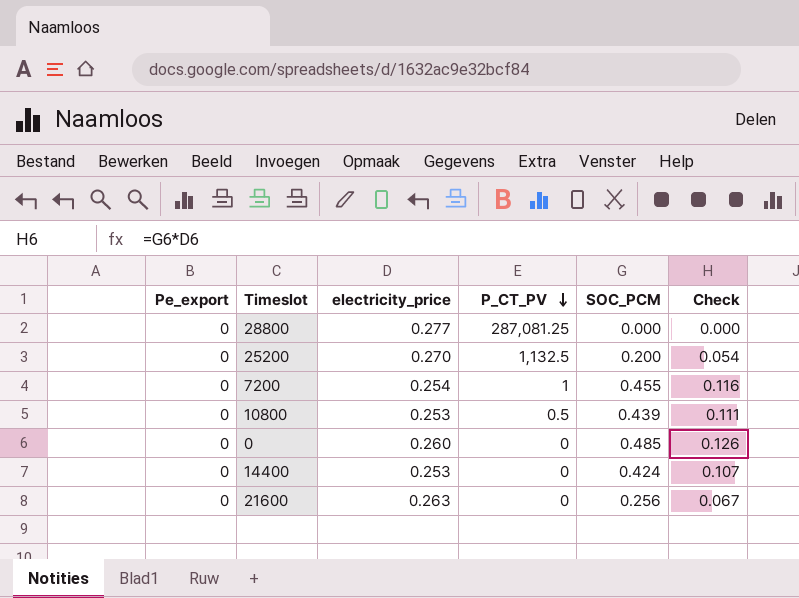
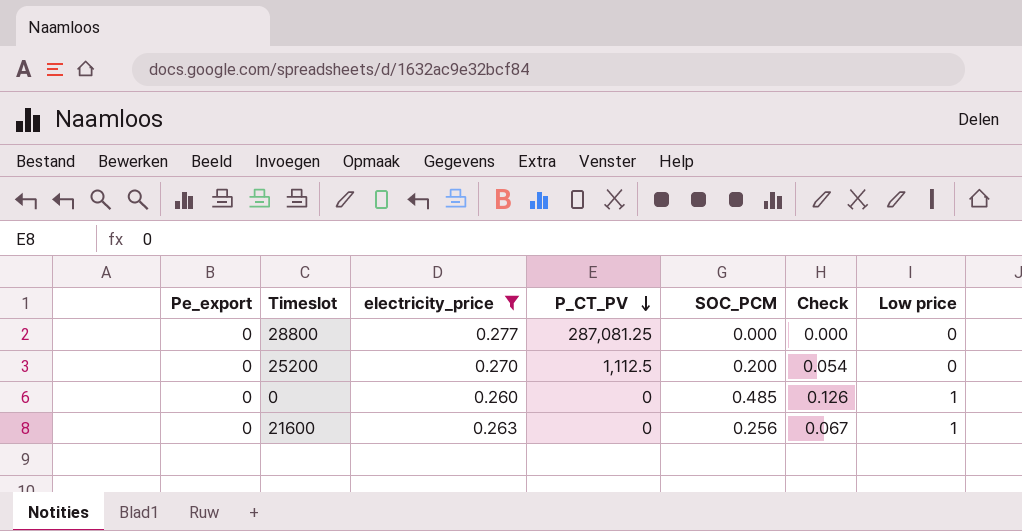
filter: none -> electricity_price >= 0.260
column Low price | position: none -> 7
25200 | P_CT_PV: 1,132.5 -> 1,112.5

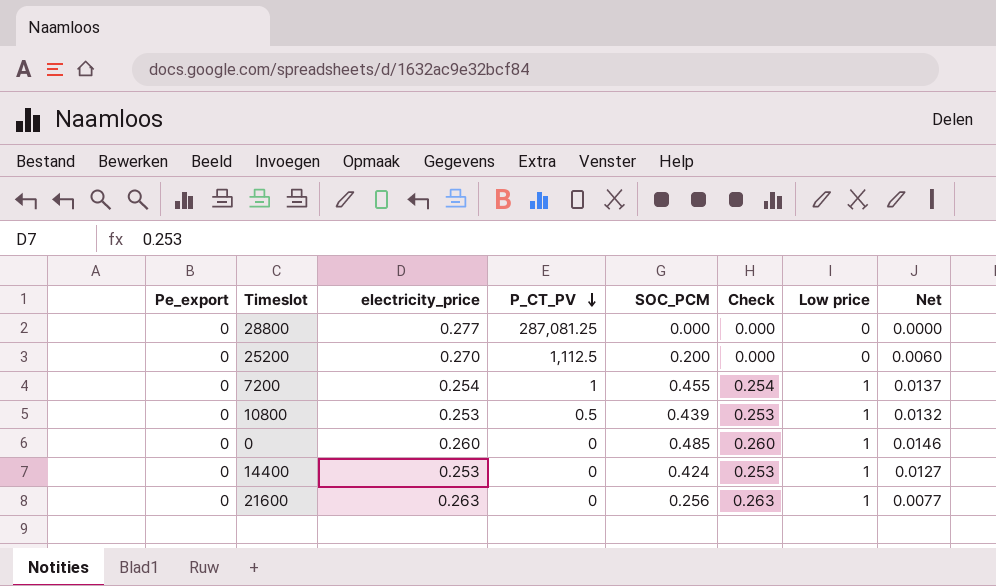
filter: electricity_price >= 0.260 -> none
column Check | formula: [electricity_price] * [SOC_PCM] -> [electricity_price] * [Low price]
column Net | formula: none -> [SOC_PCM] * 0.03

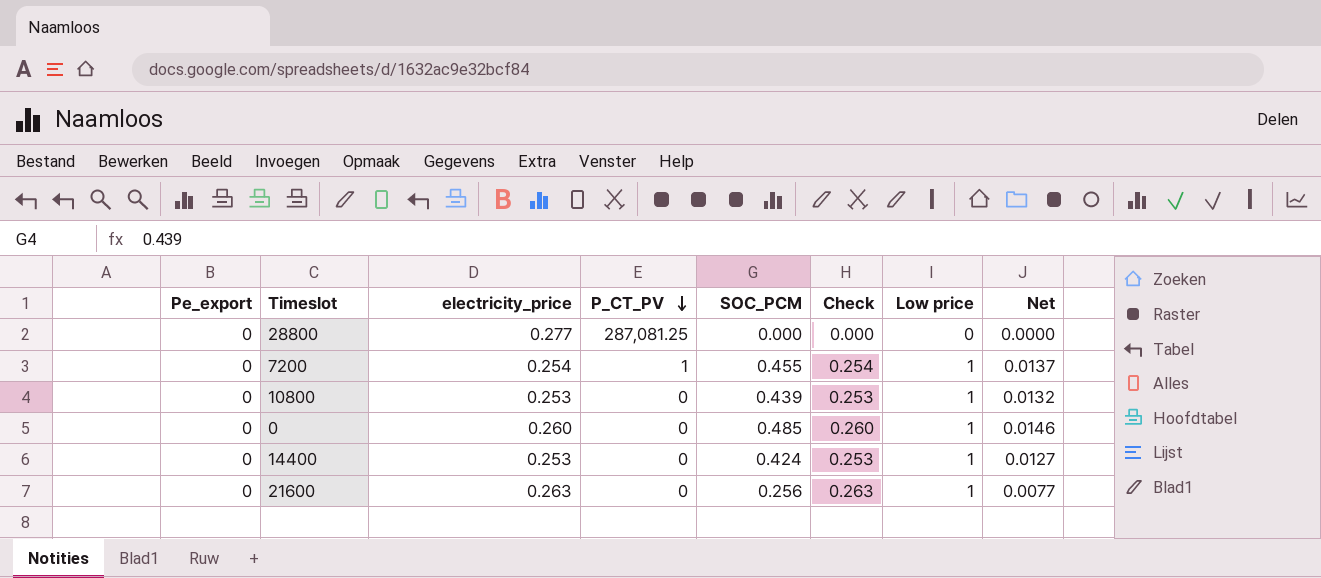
row 25200: 0 | 0.270 | 1,112.5 | 0.200 | 0.000 | 0 | 0.0060 -> none
10800 | P_CT_PV: 0.5 -> 0

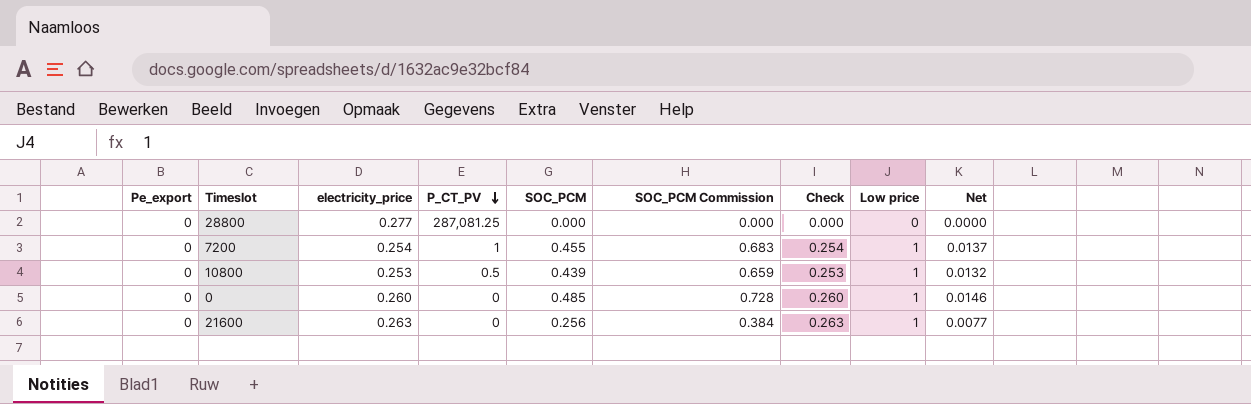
column SOC_PCM Commission | formula: none -> [SOC_PCM] * 1.5
row 14400: 0 | 0.253 | 0 | 0.424 | 0.253 | 1 | 0.0127 -> none
10800 | P_CT_PV: 0 -> 0.5

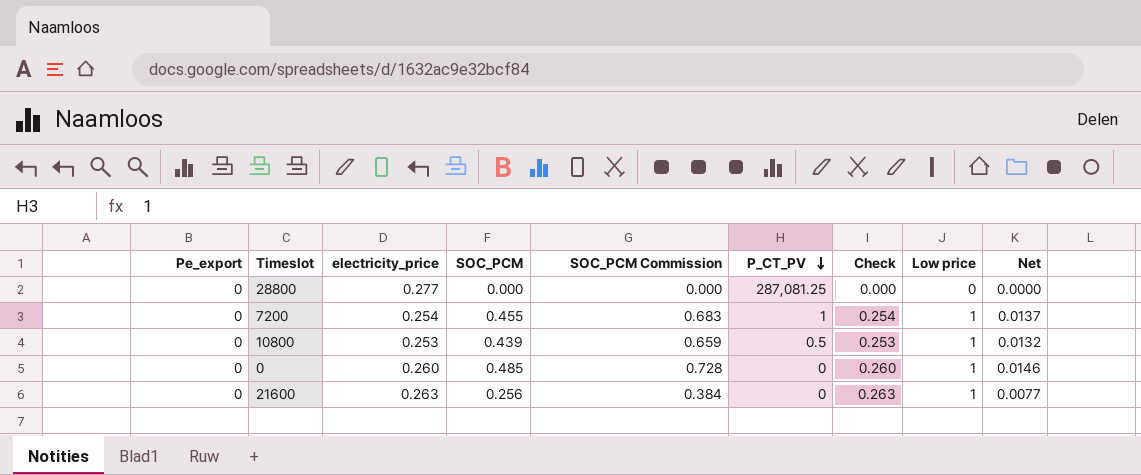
column P_CT_PV | position: 4 -> 6

